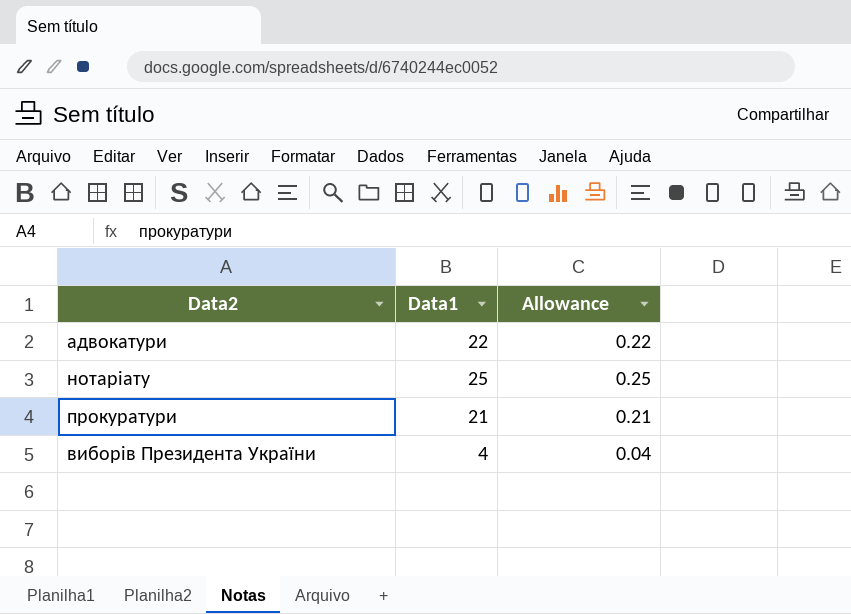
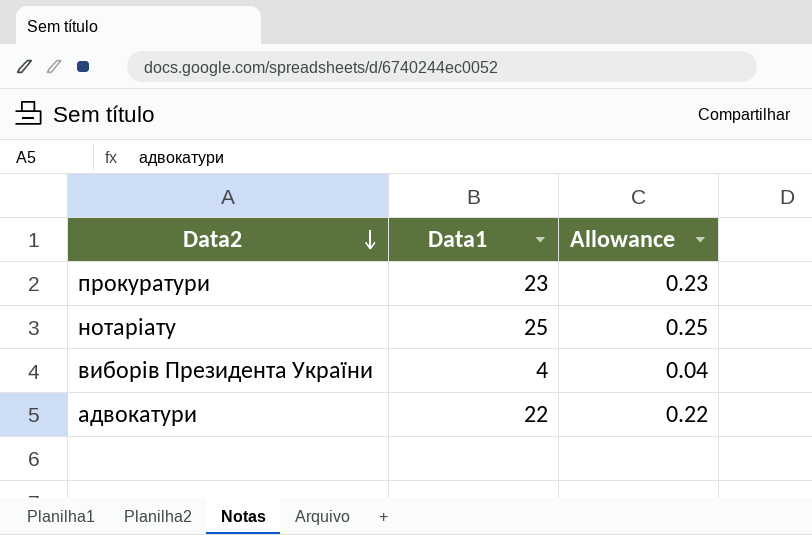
row order: none -> Data2 descending
прокуратури | Data1: 21 -> 23
прокуратури | Allowance: 0.21 -> 0.23

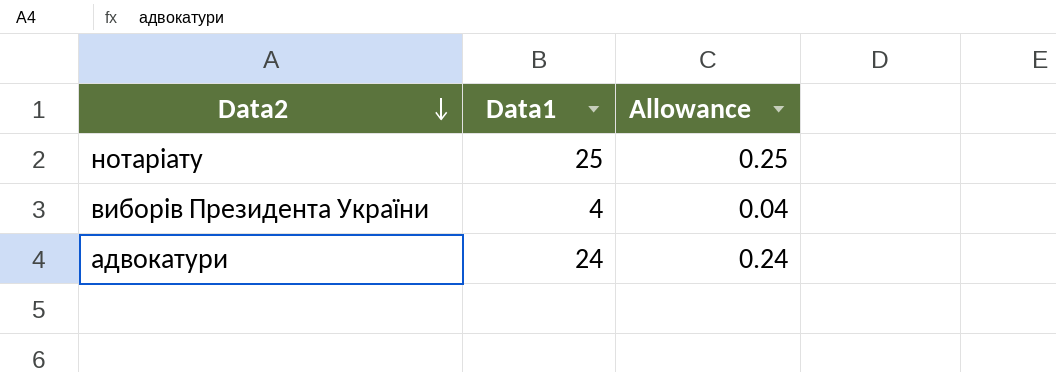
row прокуратури: 23 | 0.23 -> none
адвокатури | Data1: 22 -> 24
адвокатури | Allowance: 0.22 -> 0.24

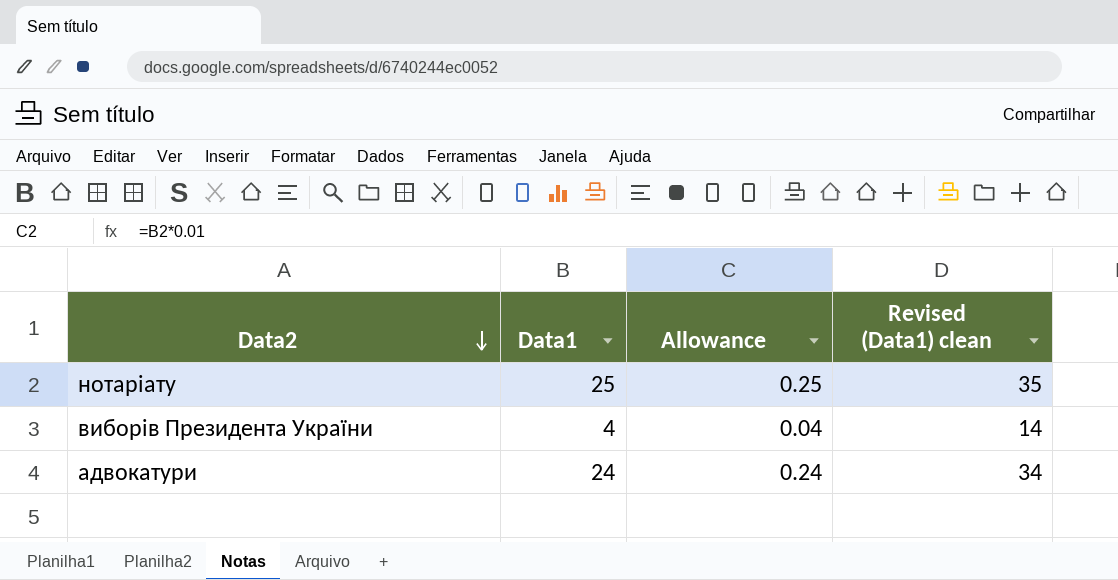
column Revised (Data1) clean | formula: none -> [Data1] + 10

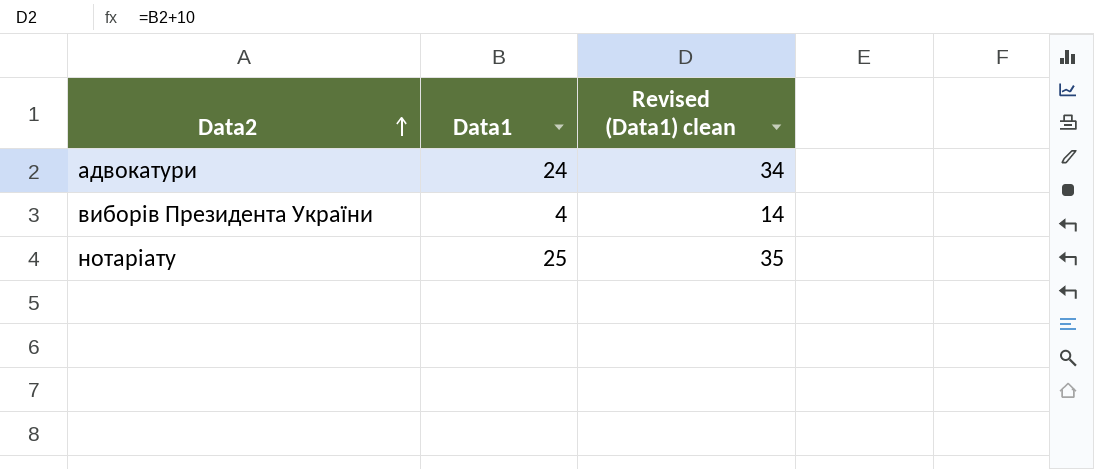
row order: Data2 descending -> Data2 ascending
column Allowance | formula: [Data1] * 0.01 -> none

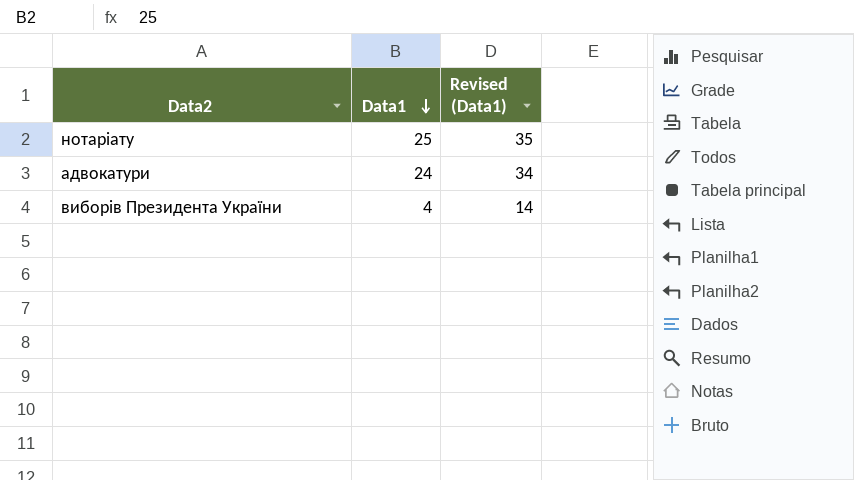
row order: Data2 ascending -> Data1 descending
column name: Revised (Data1) clean -> Revised (Data1)

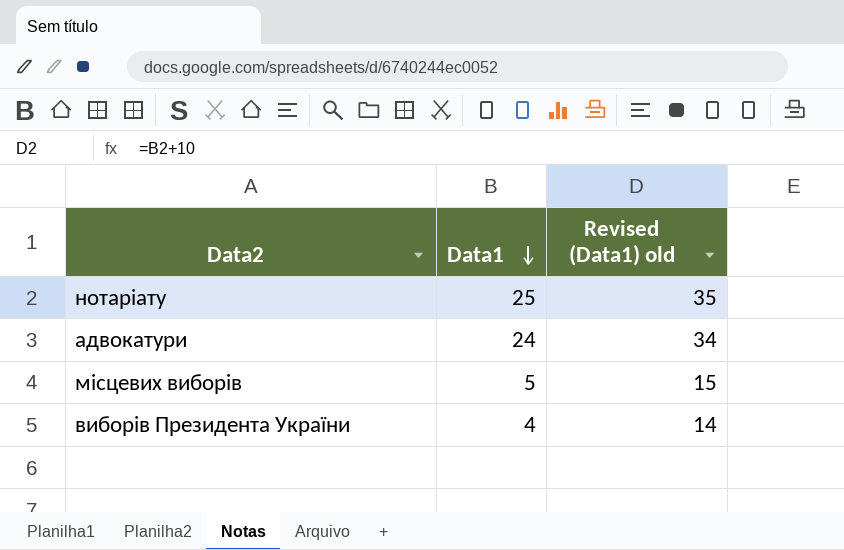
column name: Revised (Data1) -> Revised (Data1) old
row місцевих виборів: none -> 5 | 15

